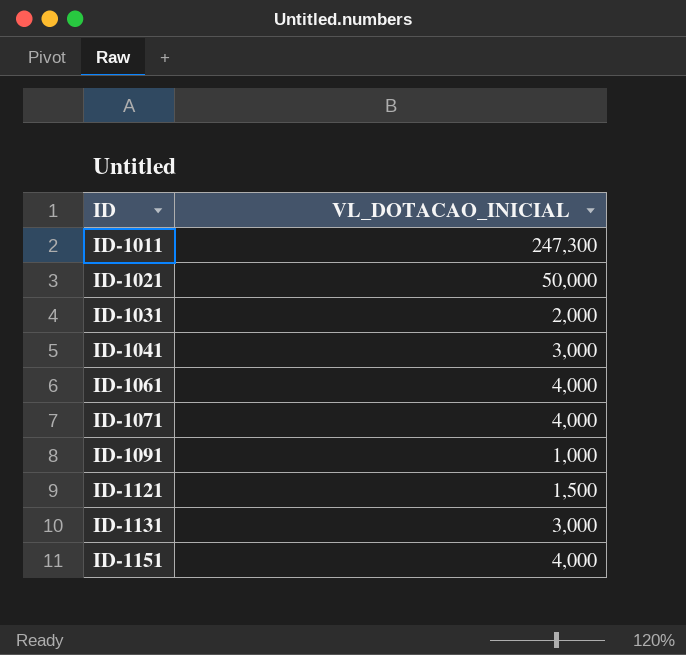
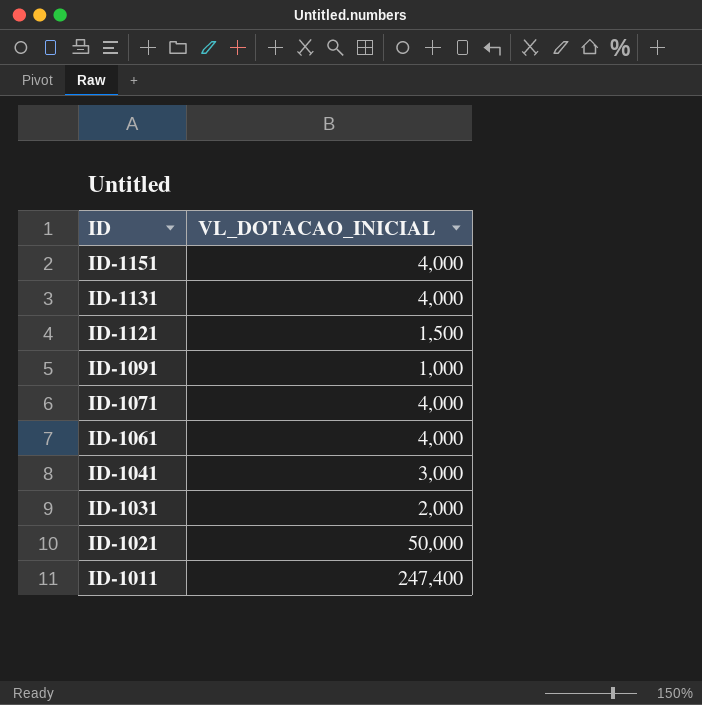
row order: ID ascending -> ID descending
ID-1131 | VL_DOTACAO_INICIAL: 3,000 -> 4,000
ID-1011 | VL_DOTACAO_INICIAL: 247,300 -> 247,400

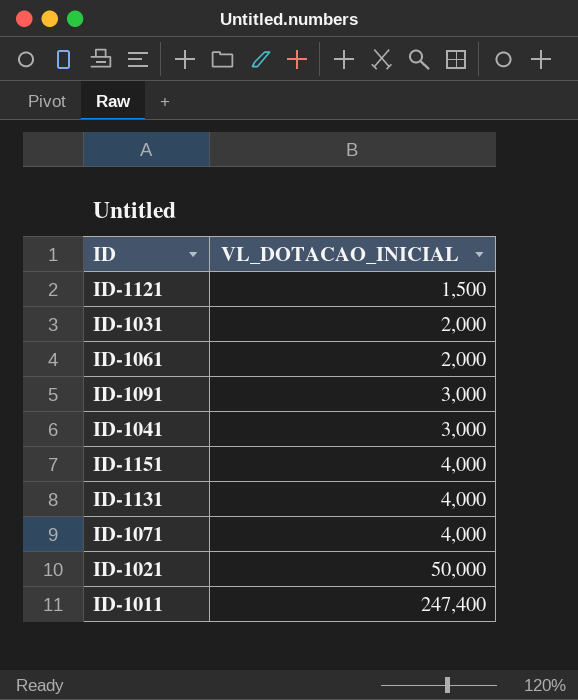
row order: ID descending -> VL_DOTACAO_INICIAL ascending
ID-1061 | VL_DOTACAO_INICIAL: 4,000 -> 2,000
ID-1091 | VL_DOTACAO_INICIAL: 1,000 -> 3,000

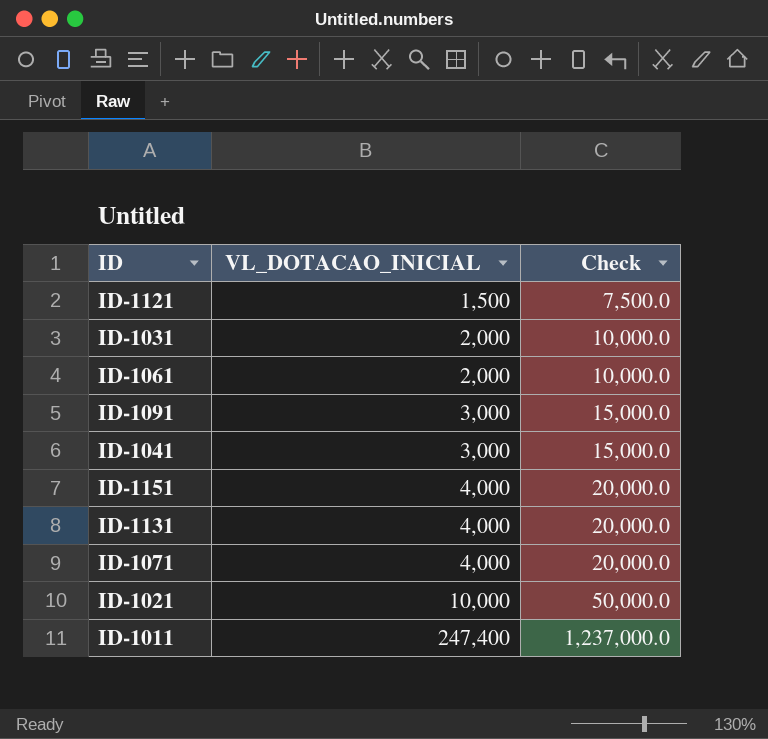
column Check | formula: none -> [VL_DOTACAO_INICIAL] * 5
ID-1021 | VL_DOTACAO_INICIAL: 50,000 -> 10,000

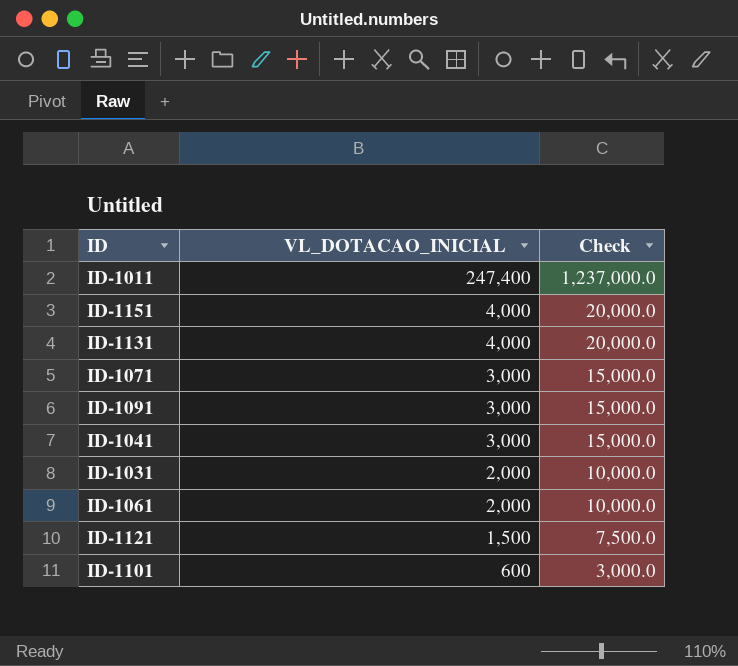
row order: VL_DOTACAO_INICIAL ascending -> VL_DOTACAO_INICIAL descending
row ID-1021: 10,000 | 50,000.0 -> none
ID-1071 | VL_DOTACAO_INICIAL: 4,000 -> 3,000
ID-1071 | Check: 20,000.0 -> 15,000.0
row ID-1101: none -> 600 | 3,000.0

